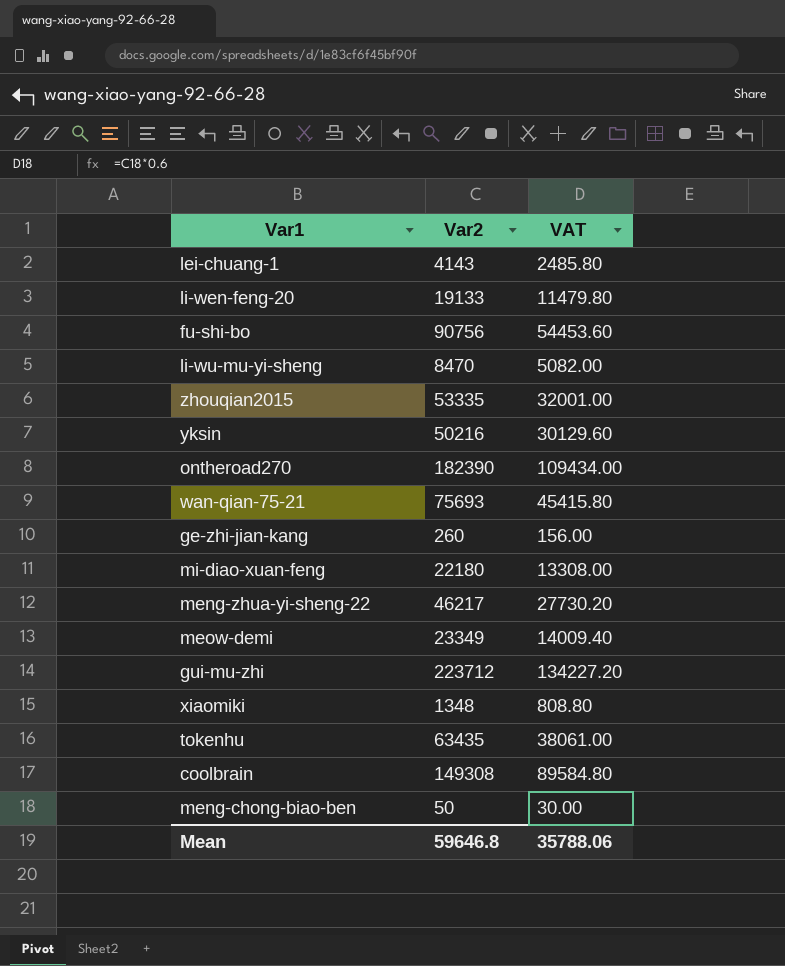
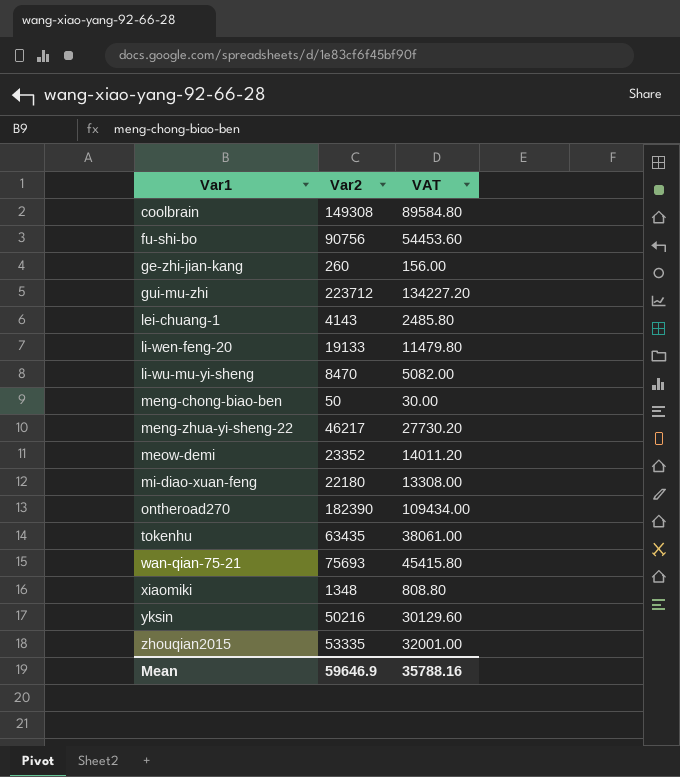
row order: none -> Var1 ascending
meow-demi | Var2: 23349 -> 23352
meow-demi | VAT: 14009.40 -> 14011.20
Mean | Var2: 59646.8 -> 59646.9
Mean | VAT: 35788.06 -> 35788.16

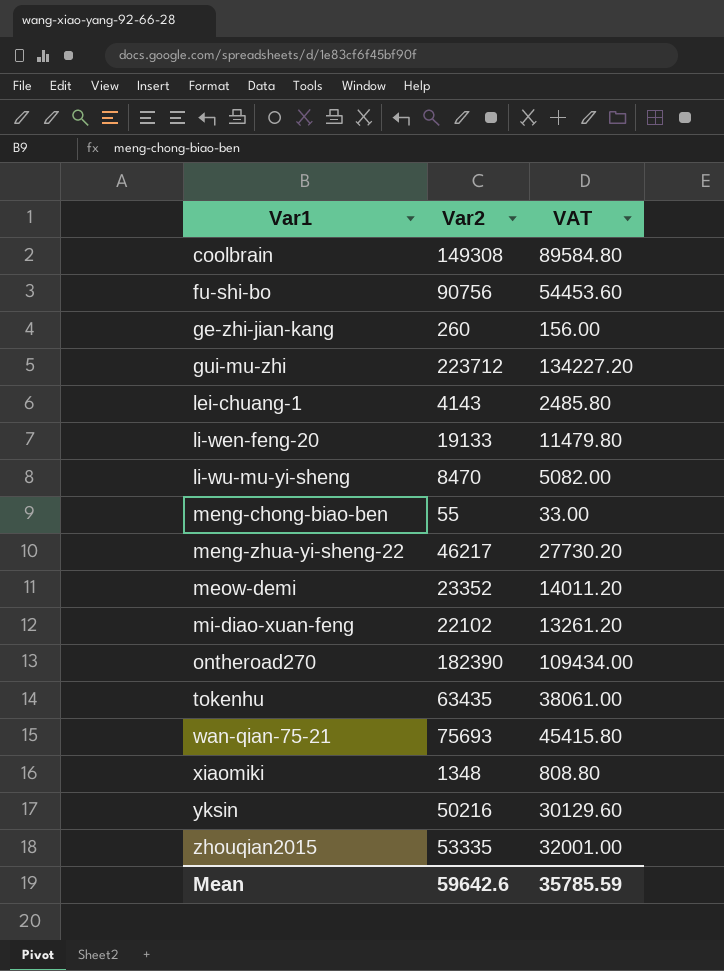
meng-chong-biao-ben | Var2: 50 -> 55
meng-chong-biao-ben | VAT: 30.00 -> 33.00
mi-diao-xuan-feng | Var2: 22180 -> 22102
mi-diao-xuan-feng | VAT: 13308.00 -> 13261.20
Mean | Var2: 59646.9 -> 59642.6
Mean | VAT: 35788.16 -> 35785.59

